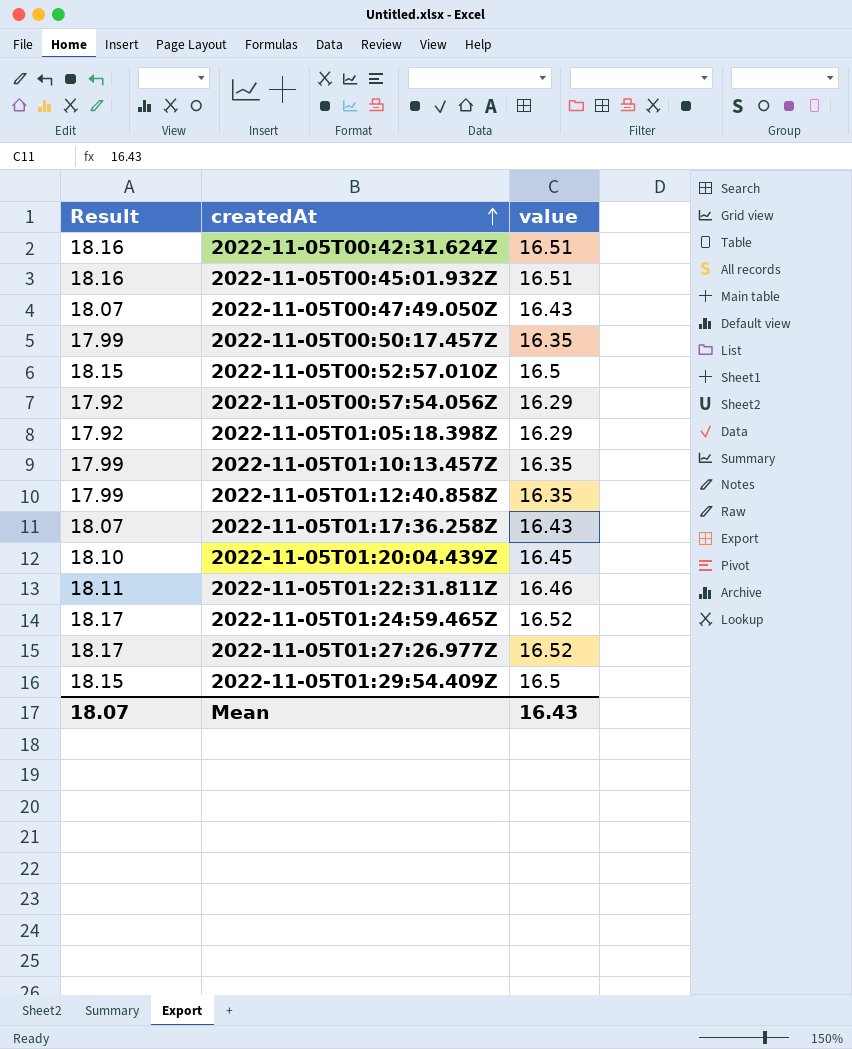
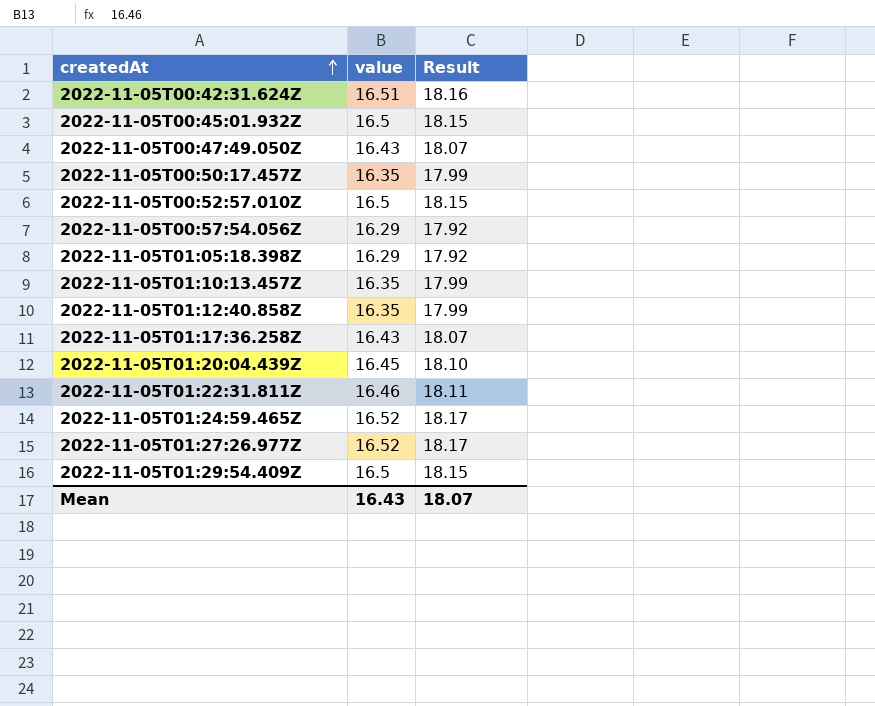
column Result | position: 1 -> 3
2022-11-05T00:45:01.932Z | value: 16.51 -> 16.5
2022-11-05T00:45:01.932Z | Result: 18.16 -> 18.15

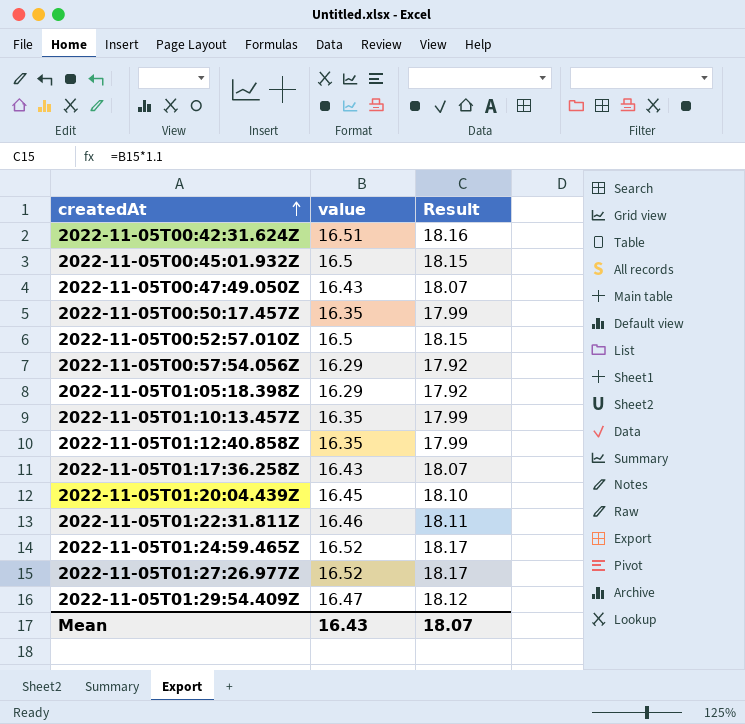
2022-11-05T01:29:54.409Z | value: 16.5 -> 16.47
2022-11-05T01:29:54.409Z | Result: 18.15 -> 18.12

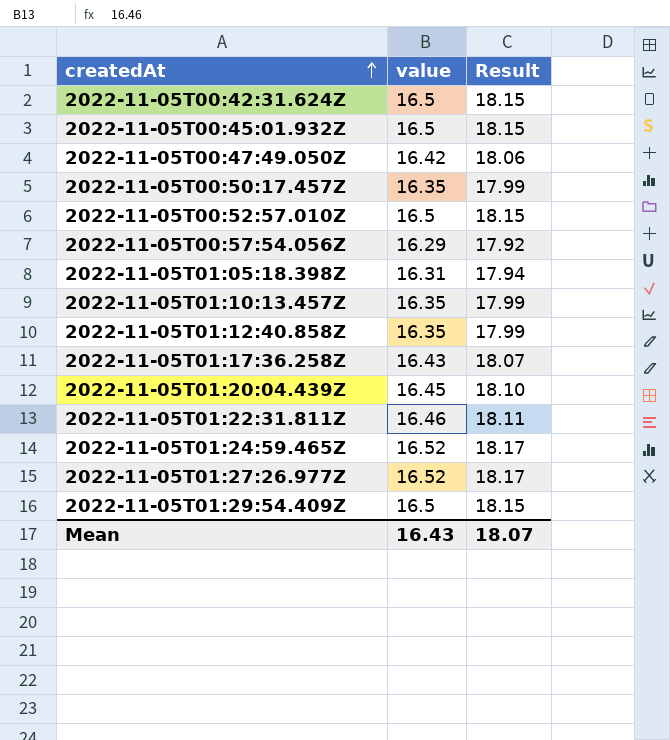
2022-11-05T00:42:31.624Z | value: 16.51 -> 16.5
2022-11-05T00:42:31.624Z | Result: 18.16 -> 18.15
2022-11-05T00:47:49.050Z | value: 16.43 -> 16.42
2022-11-05T00:47:49.050Z | Result: 18.07 -> 18.06
2022-11-05T01:05:18.398Z | value: 16.29 -> 16.31
2022-11-05T01:05:18.398Z | Result: 17.92 -> 17.94
2022-11-05T01:29:54.409Z | value: 16.47 -> 16.5
2022-11-05T01:29:54.409Z | Result: 18.12 -> 18.15

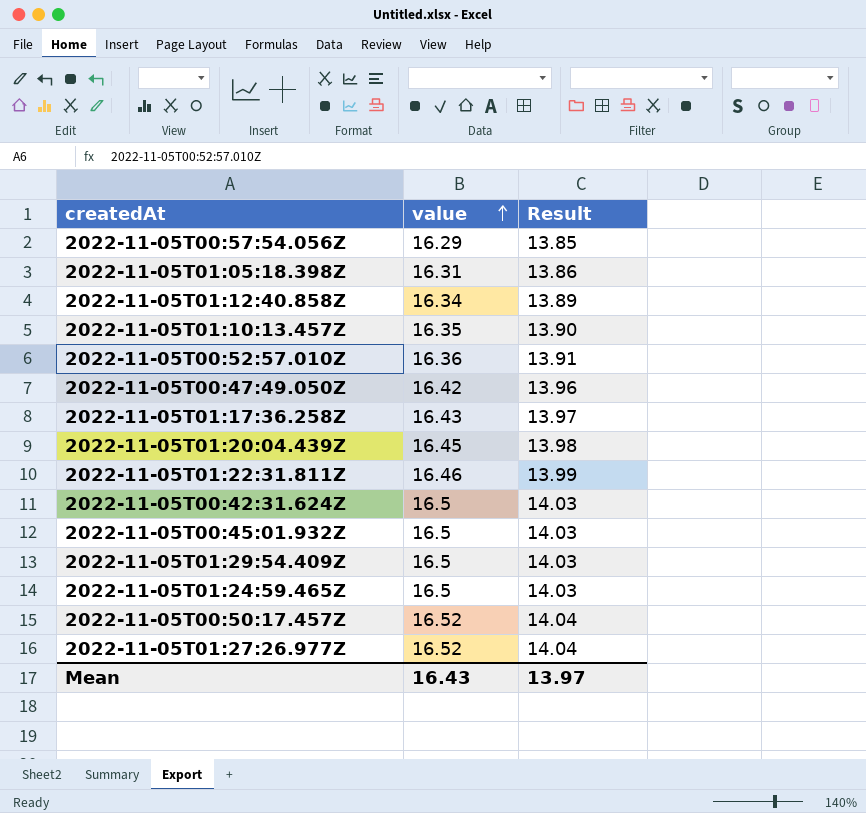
row order: createdAt ascending -> value ascending
column Result | formula: [value] * 1.1 -> [value] * 0.85
2022-11-05T01:12:40.858Z | value: 16.35 -> 16.34
2022-11-05T00:52:57.010Z | value: 16.5 -> 16.36
2022-11-05T01:24:59.465Z | value: 16.52 -> 16.5
2022-11-05T00:50:17.457Z | value: 16.35 -> 16.52
Mean | Result: 18.07 -> 13.97

